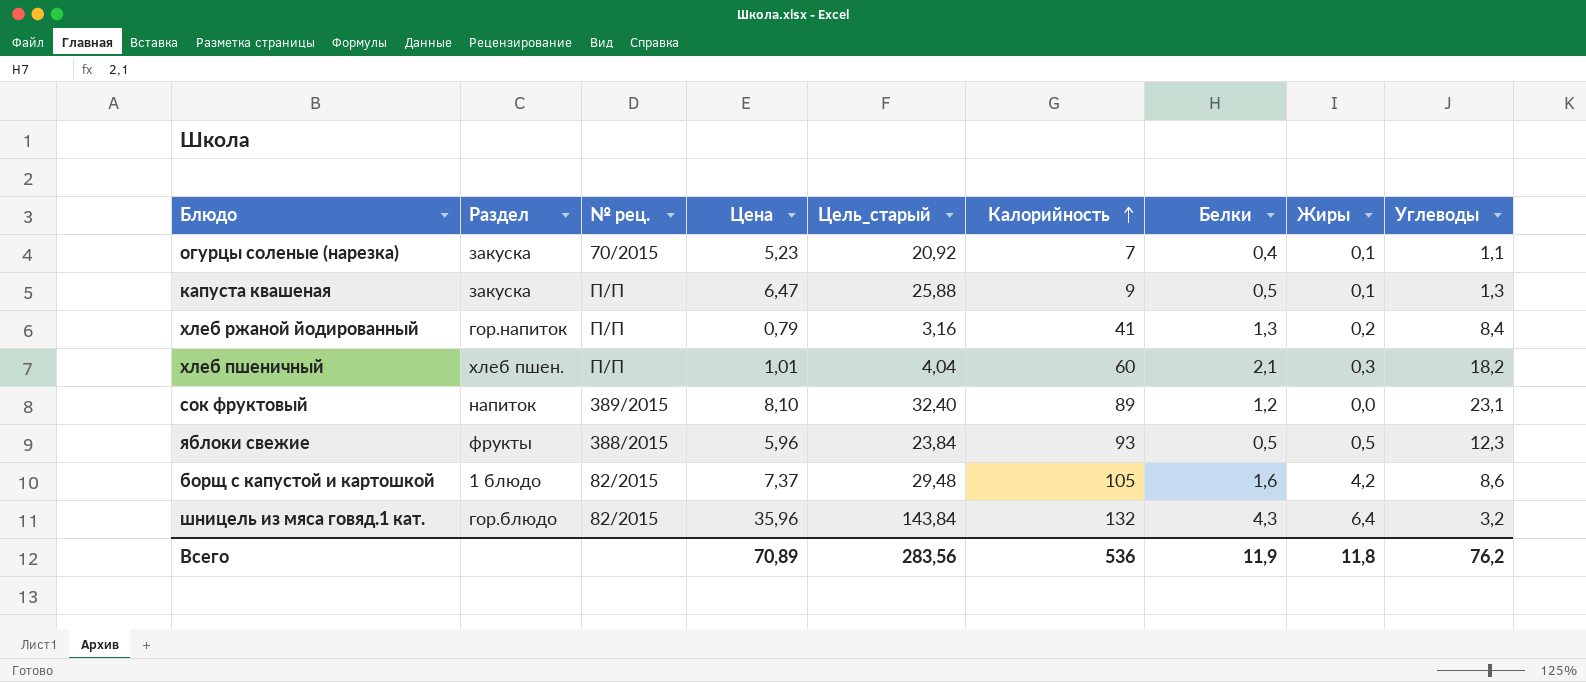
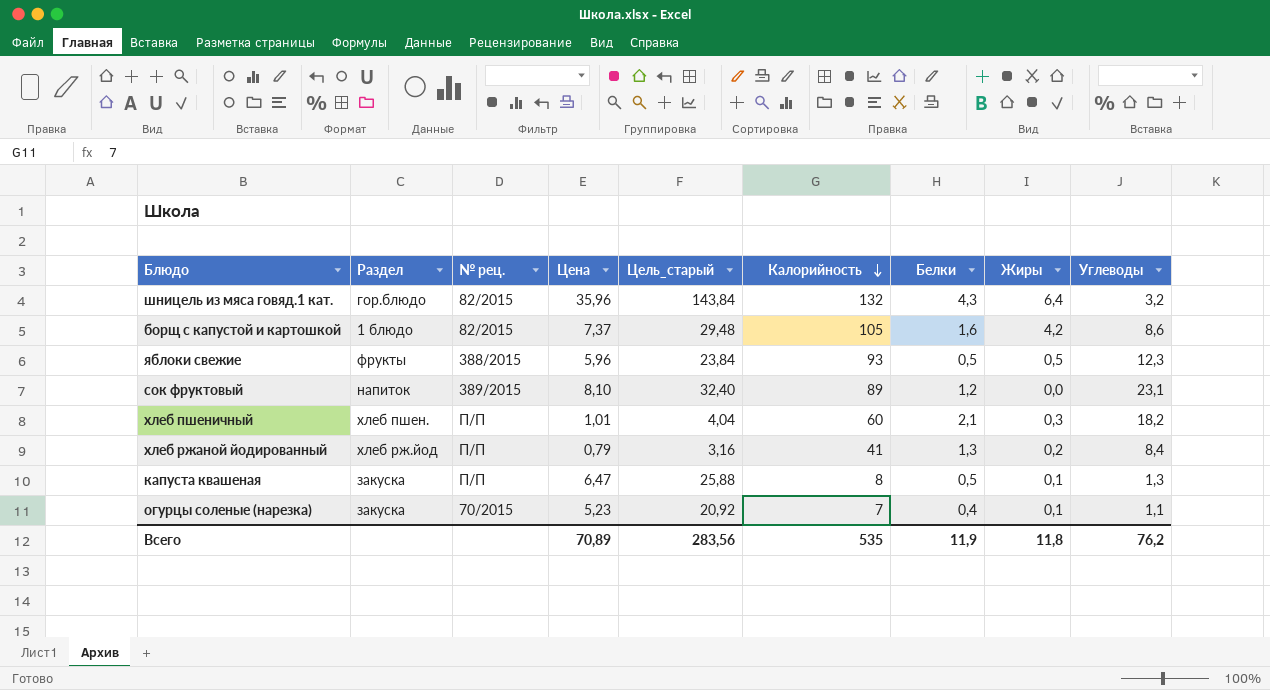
row order: Калорийность ascending -> Калорийность descending
хлеб ржаной йодированный | Раздел: гор.напиток -> хлеб рж.йод
капуста квашеная | Калорийность: 9 -> 8
Всего | Калорийность: 536 -> 535

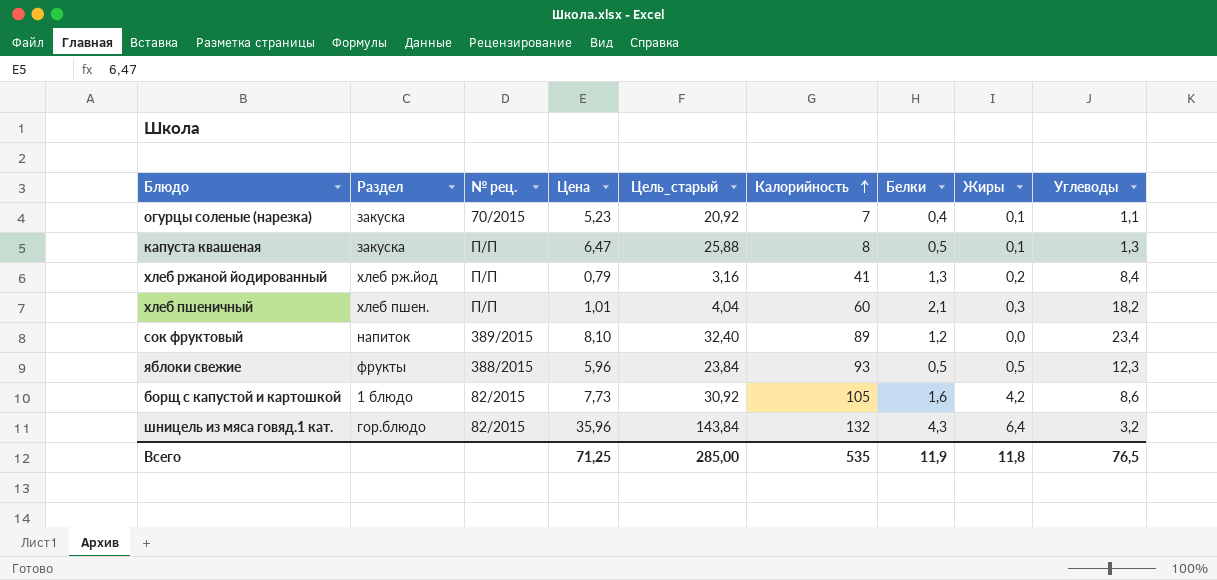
row order: Калорийность descending -> Калорийность ascending
сок фруктовый | Углеводы: 23,1 -> 23,4
борщ с капустой и картошкой | Цена: 7,37 -> 7,73
борщ с капустой и картошкой | Цель_старый: 29,48 -> 30,92
Всего | Цена: 70,89 -> 71,25
Всего | Цель_старый: 283,56 -> 285,00
Всего | Углеводы: 76,2 -> 76,5

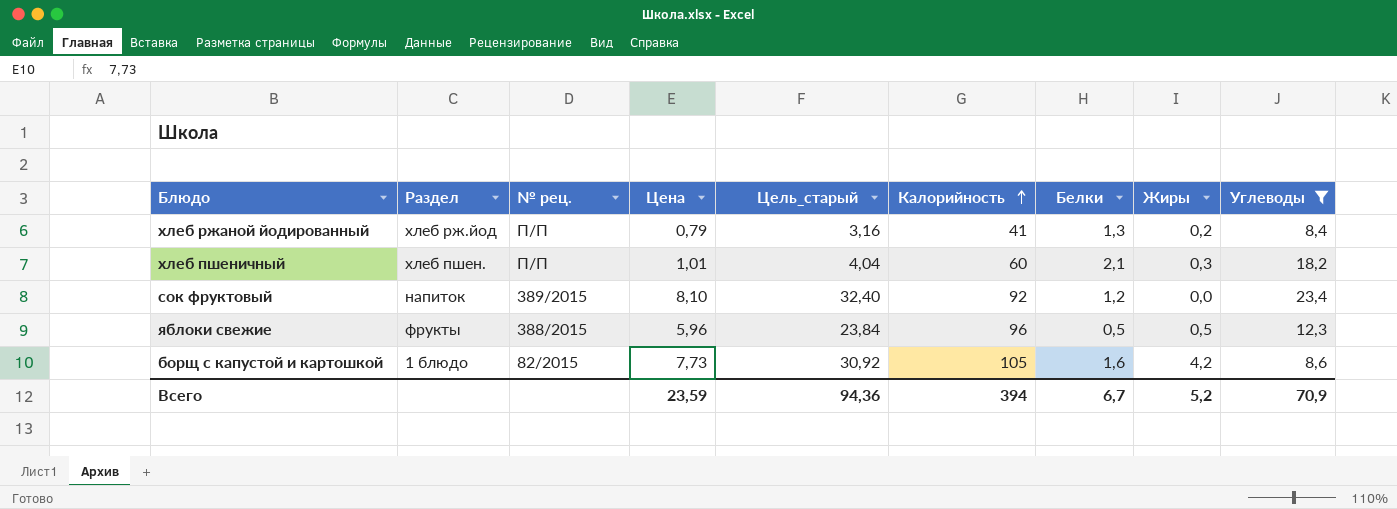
filter: none -> Углеводы >= 8,4
сок фруктовый | Калорийность: 89 -> 92
яблоки свежие | Калорийность: 93 -> 96
Всего | Цена: 71,25 -> 23,59
Всего | Цель_старый: 285,00 -> 94,36
Всего | Калорийность: 535 -> 394
Всего | Белки: 11,9 -> 6,7
Всего | Жиры: 11,8 -> 5,2
Всего | Углеводы: 76,5 -> 70,9

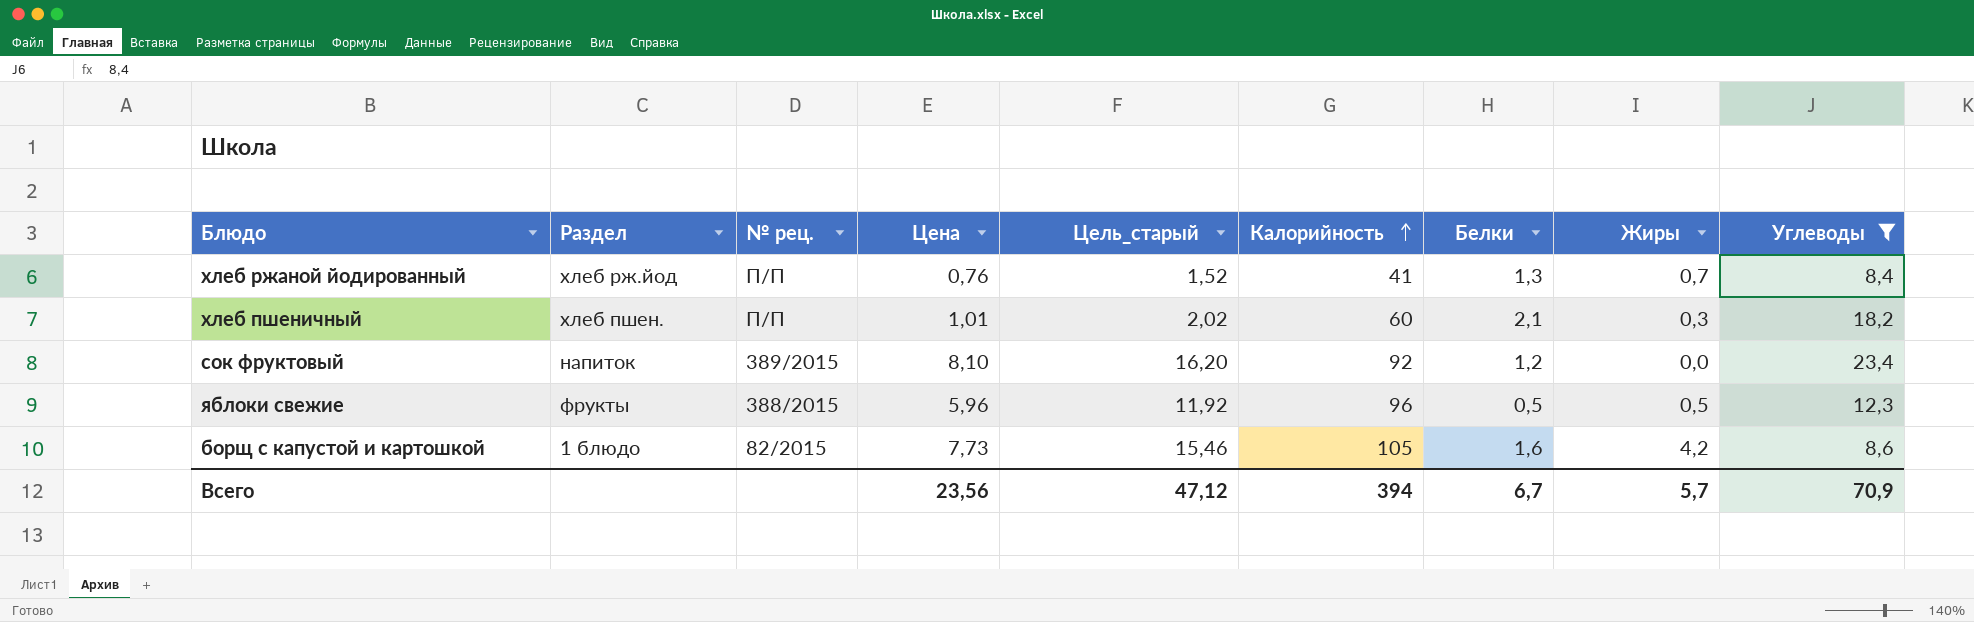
column Цель_старый | formula: [Цена] * 4 -> [Цена] * 2
хлеб ржаной йодированный | Цена: 0,79 -> 0,76
хлеб ржаной йодированный | Жиры: 0,2 -> 0,7
Всего | Цена: 23,59 -> 23,56
Всего | Цель_старый: 94,36 -> 47,12
Всего | Жиры: 5,2 -> 5,7

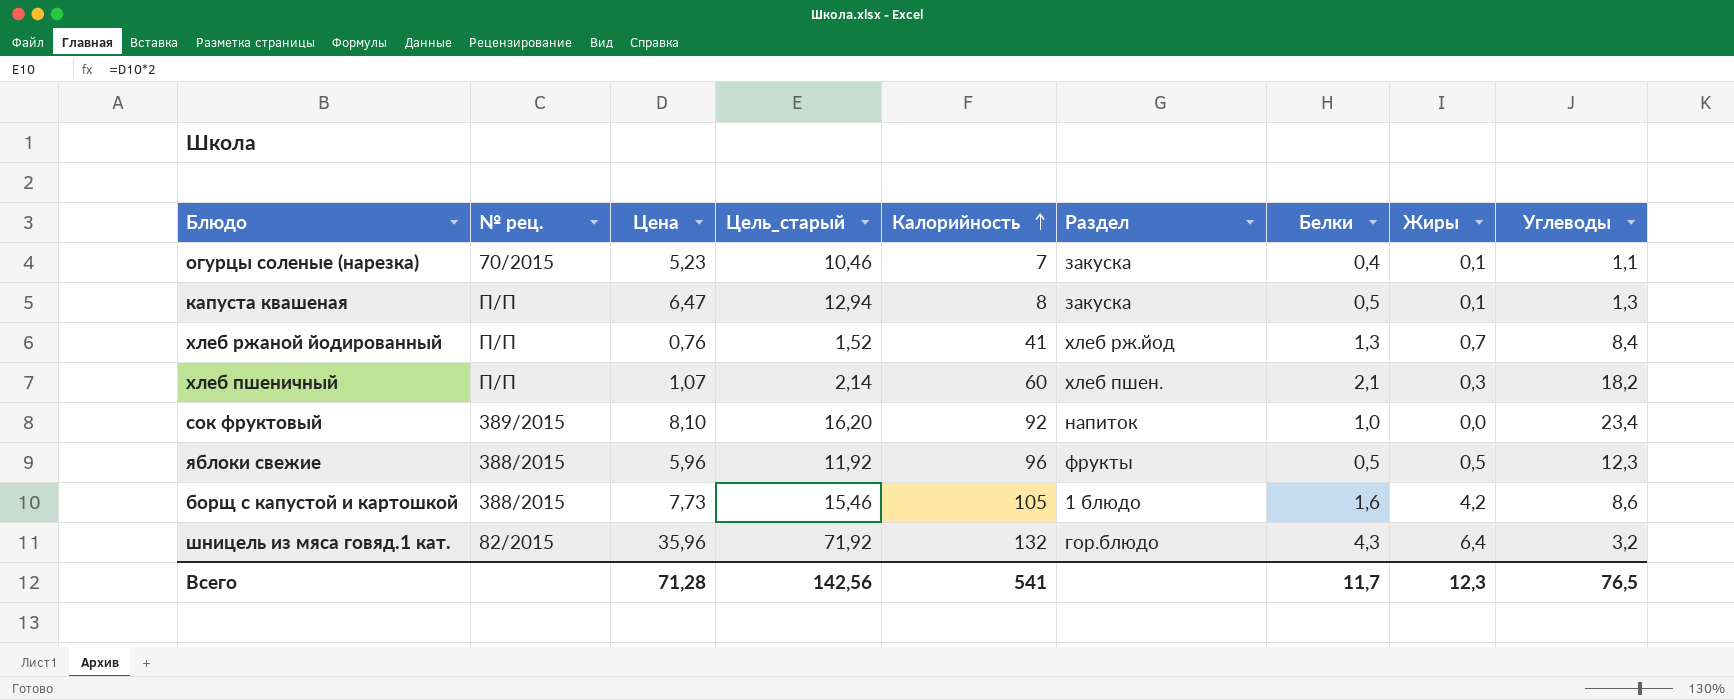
filter: Углеводы >= 8,4 -> none
column Раздел | position: 2 -> 6
хлеб пшеничный | Цена: 1,01 -> 1,07
хлеб пшеничный | Цель_старый: 2,02 -> 2,14
сок фруктовый | Белки: 1,2 -> 1,0
борщ с капустой и картошкой | № рец.: 82/2015 -> 388/2015
Всего | Цена: 23,56 -> 71,28
Всего | Цель_старый: 47,12 -> 142,56
Всего | Калорийность: 394 -> 541
Всего | Белки: 6,7 -> 11,7
Всего | Жиры: 5,7 -> 12,3
Всего | Углеводы: 70,9 -> 76,5

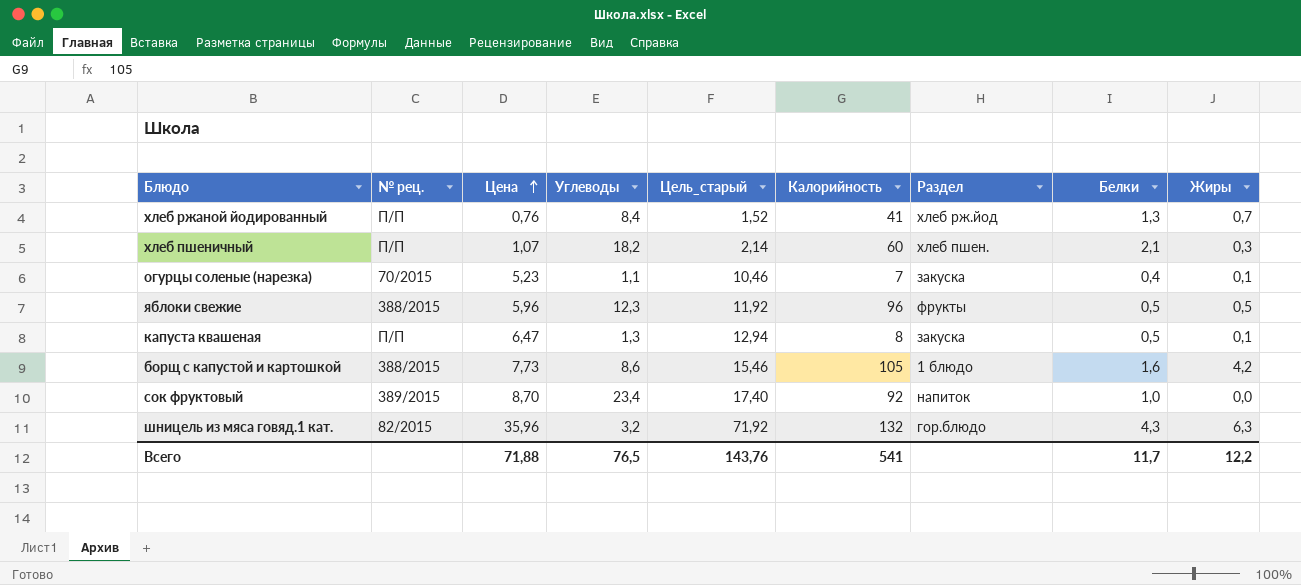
row order: Калорийность ascending -> Цена ascending
column Углеводы | position: 9 -> 4
сок фруктовый | Цена: 8,10 -> 8,70
сок фруктовый | Цель_старый: 16,20 -> 17,40
шницель из мяса говяд.1 кат. | Жиры: 6,4 -> 6,3
Всего | Цена: 71,28 -> 71,88
Всего | Цель_старый: 142,56 -> 143,76
Всего | Жиры: 12,3 -> 12,2

